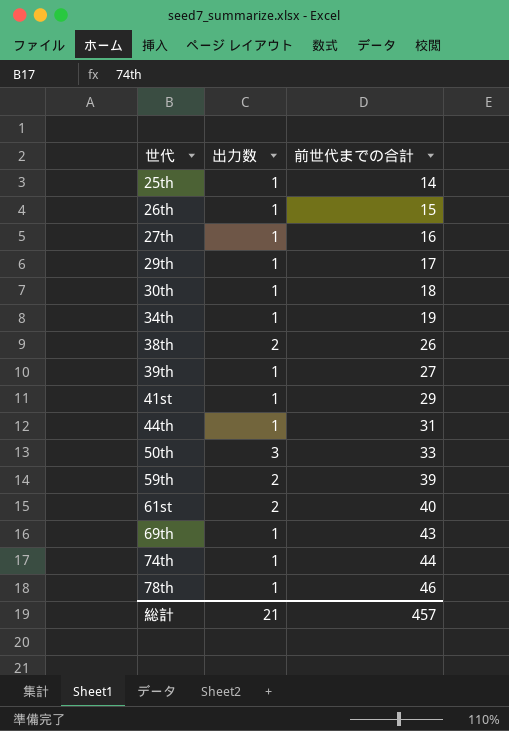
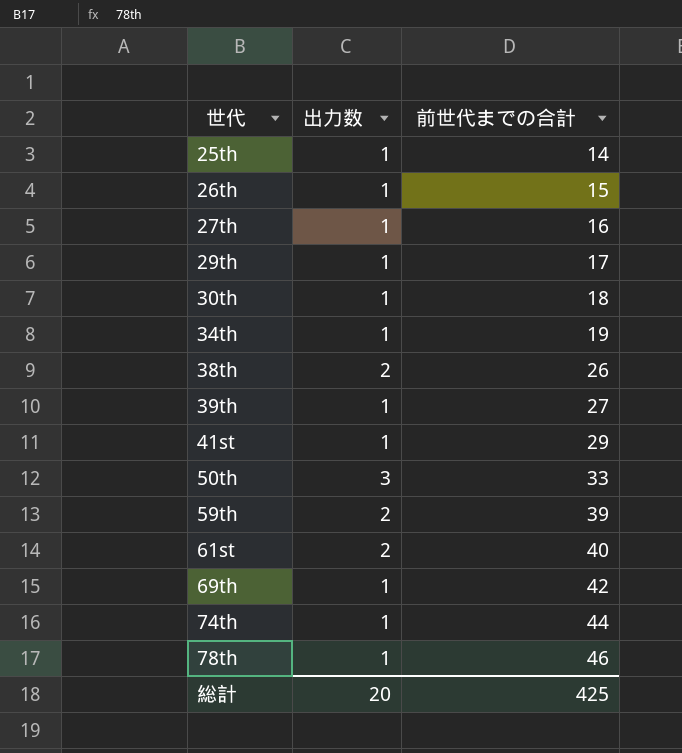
row 44th: 1 | 31 -> none
69th | 前世代までの合計: 43 -> 42
総計 | 出力数: 21 -> 20
総計 | 前世代までの合計: 457 -> 425

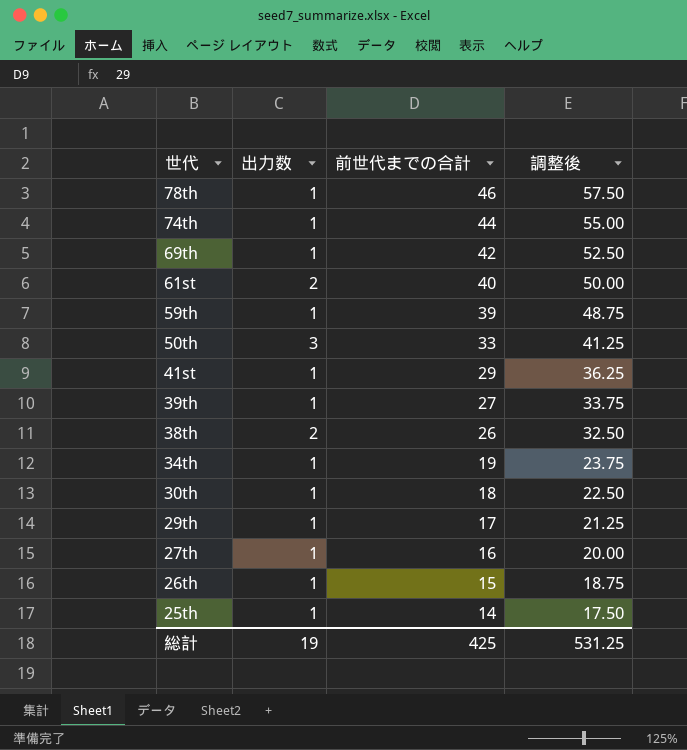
row order: 世代 ascending -> 世代 descending
column 調整後 | formula: none -> [前世代までの合計] * 1.25
59th | 出力数: 2 -> 1
総計 | 出力数: 20 -> 19

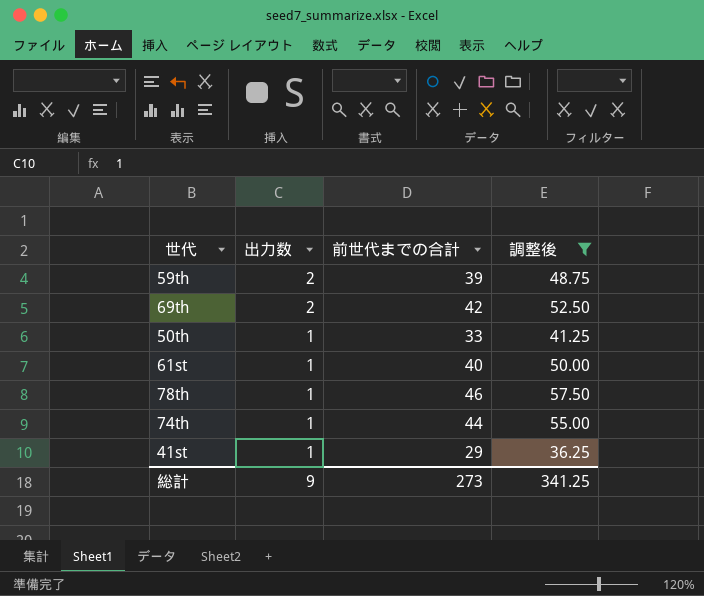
filter: none -> 調整後 >= 36.25
row order: 世代 descending -> 出力数 descending
59th | 出力数: 1 -> 2
69th | 出力数: 1 -> 2
50th | 出力数: 3 -> 1
61st | 出力数: 2 -> 1
総計 | 出力数: 19 -> 9
総計 | 前世代までの合計: 425 -> 273
総計 | 調整後: 531.25 -> 341.25

